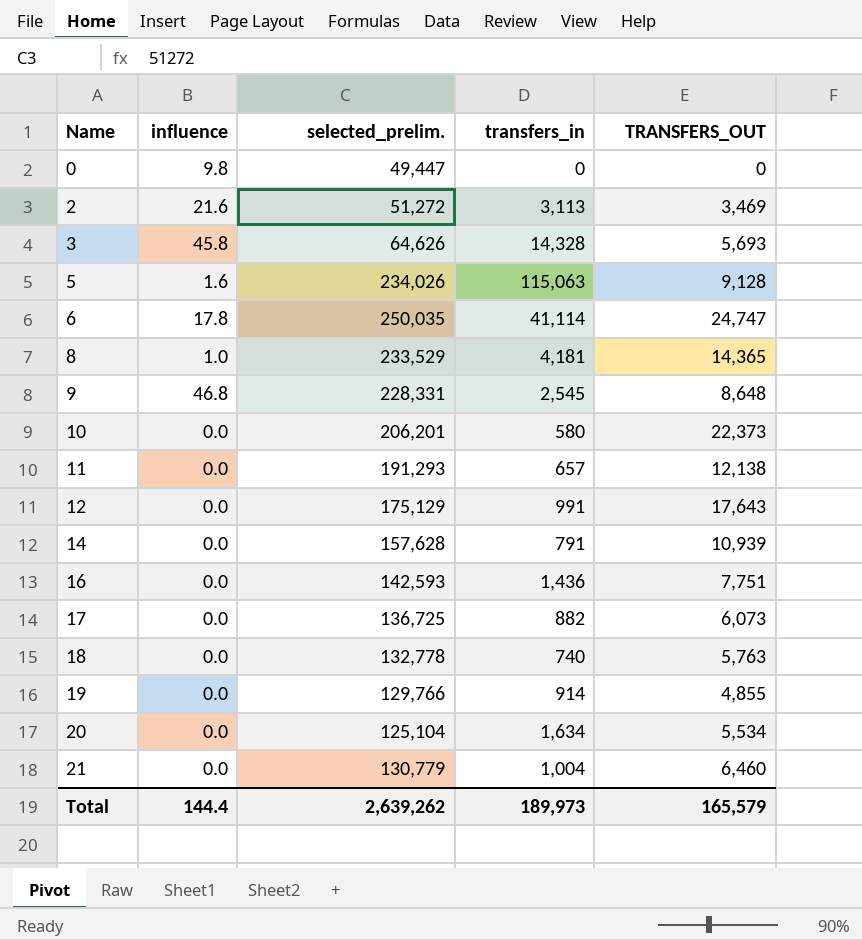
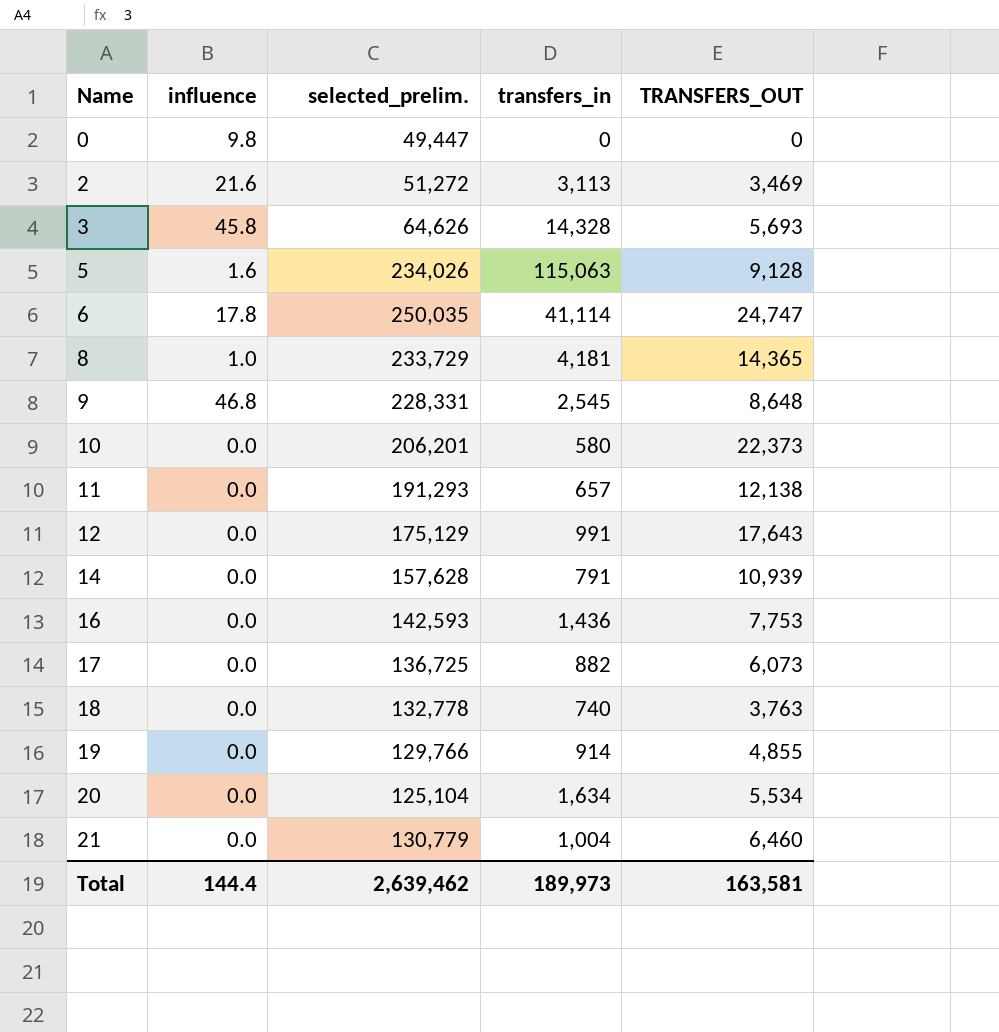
8 | selected_prelim.: 233,529 -> 233,729
16 | TRANSFERS_OUT: 7,751 -> 7,753
18 | TRANSFERS_OUT: 5,763 -> 3,763
Total | selected_prelim.: 2,639,262 -> 2,639,462
Total | TRANSFERS_OUT: 165,579 -> 163,581

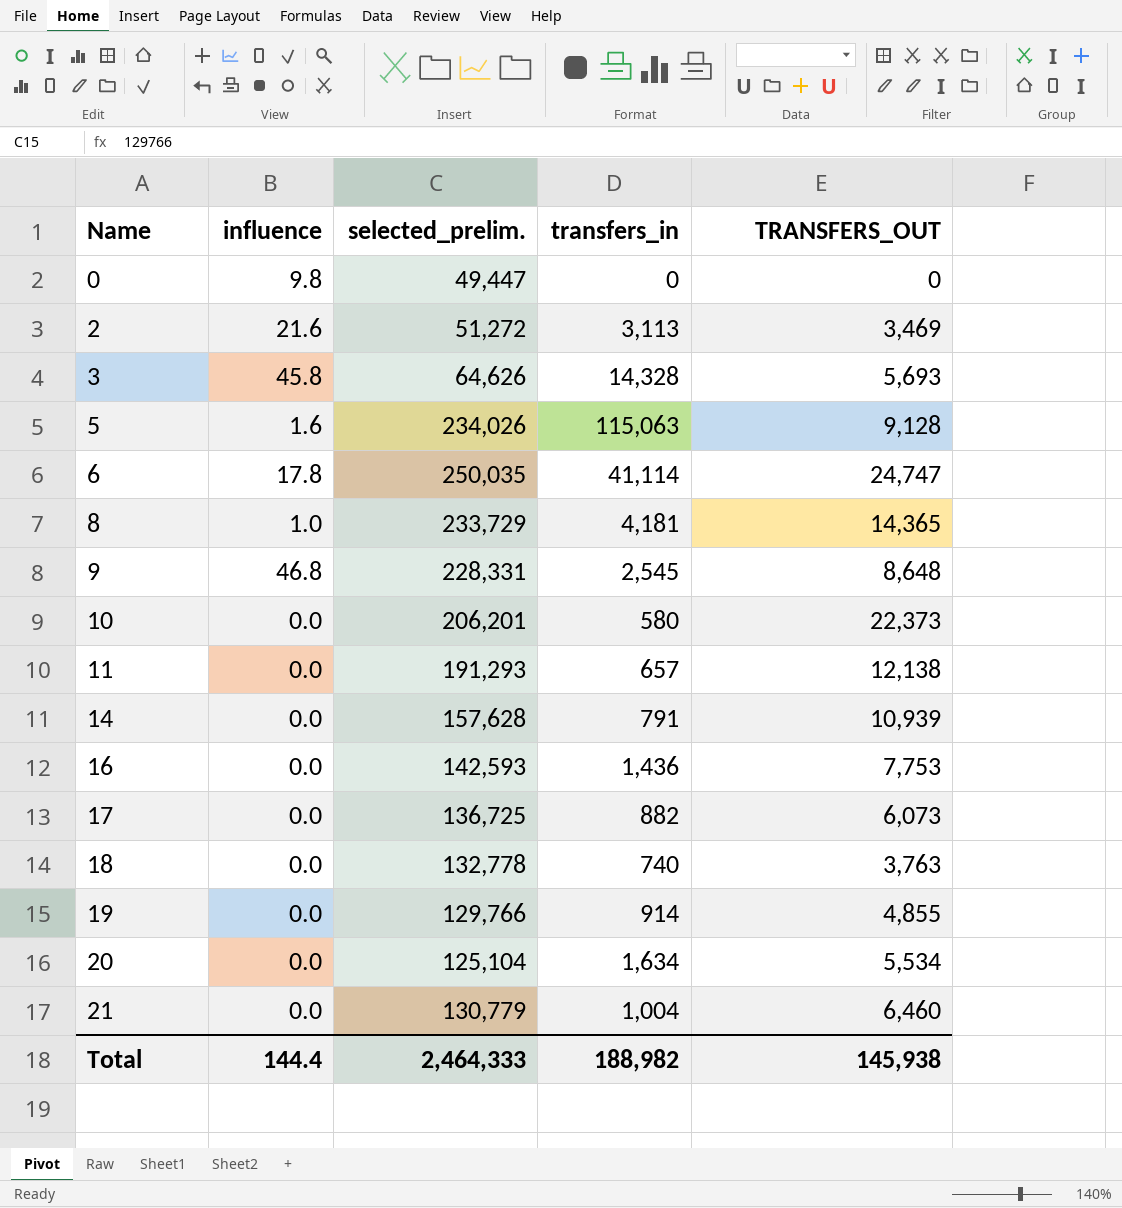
row 12: 0.0 | 175,129 | 991 | 17,643 -> none
Total | selected_prelim.: 2,639,462 -> 2,464,333
Total | transfers_in: 189,973 -> 188,982
Total | TRANSFERS_OUT: 163,581 -> 145,938

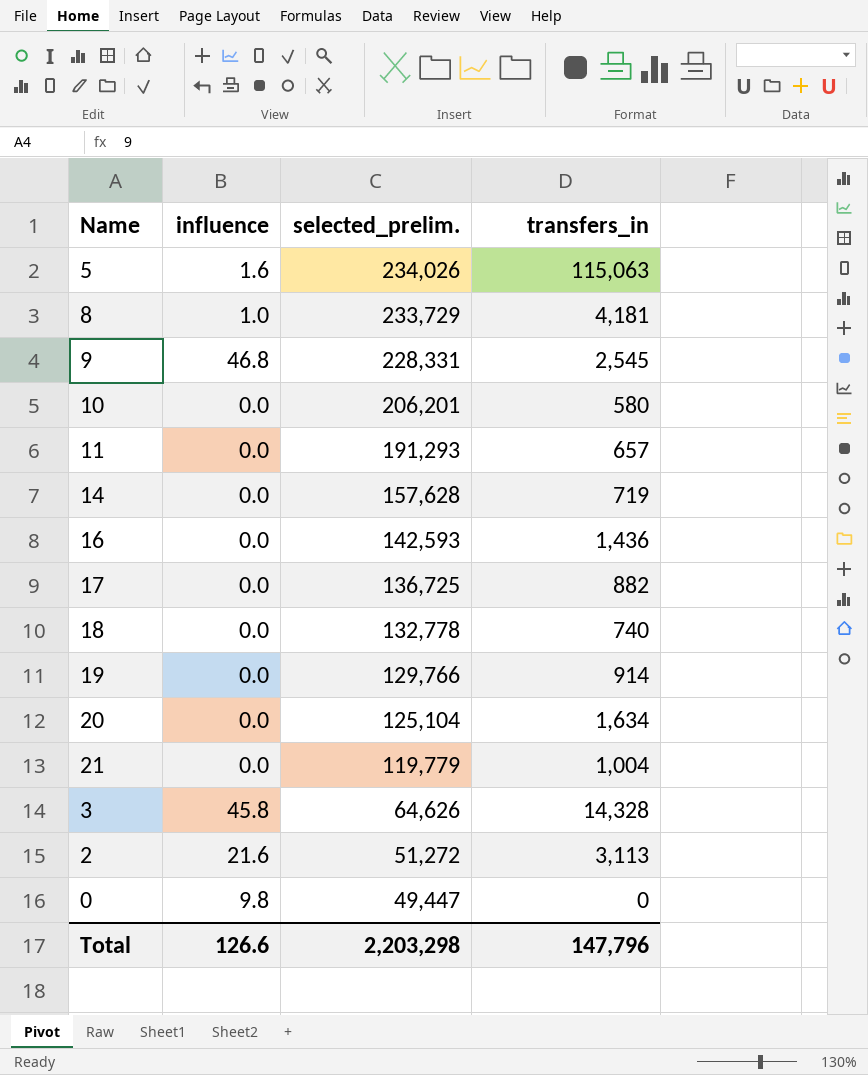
row order: Name ascending -> selected_prelim. descending
column TRANSFERS_OUT | position: 5 -> none
row 6: 17.8 | 250,035 | 41,114 | 24,747 -> none
14 | transfers_in: 791 -> 719
21 | selected_prelim.: 130,779 -> 119,779
Total | influence: 144.4 -> 126.6
Total | selected_prelim.: 2,464,333 -> 2,203,298
Total | transfers_in: 188,982 -> 147,796

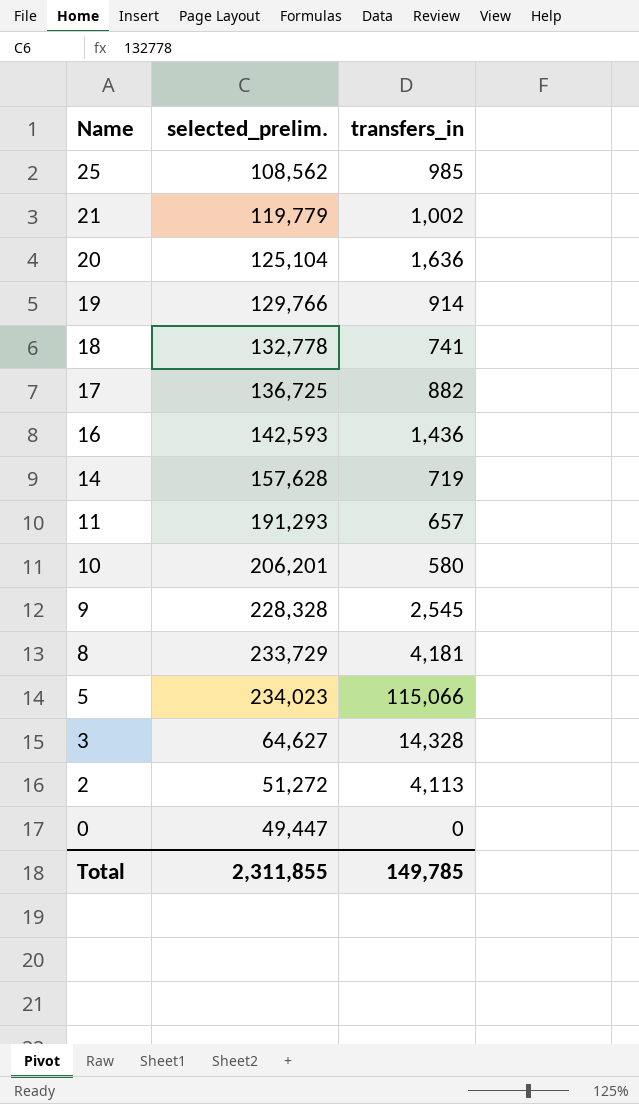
row order: selected_prelim. descending -> Name descending
column influence | position: 2 -> none
row 25: none -> 108,562 | 985
21 | transfers_in: 1,004 -> 1,002
20 | transfers_in: 1,634 -> 1,636
18 | transfers_in: 740 -> 741
9 | selected_prelim.: 228,331 -> 228,328
5 | selected_prelim.: 234,026 -> 234,023
5 | transfers_in: 115,063 -> 115,066
3 | selected_prelim.: 64,626 -> 64,627
2 | transfers_in: 3,113 -> 4,113
Total | selected_prelim.: 2,203,298 -> 2,311,855
Total | transfers_in: 147,796 -> 149,785

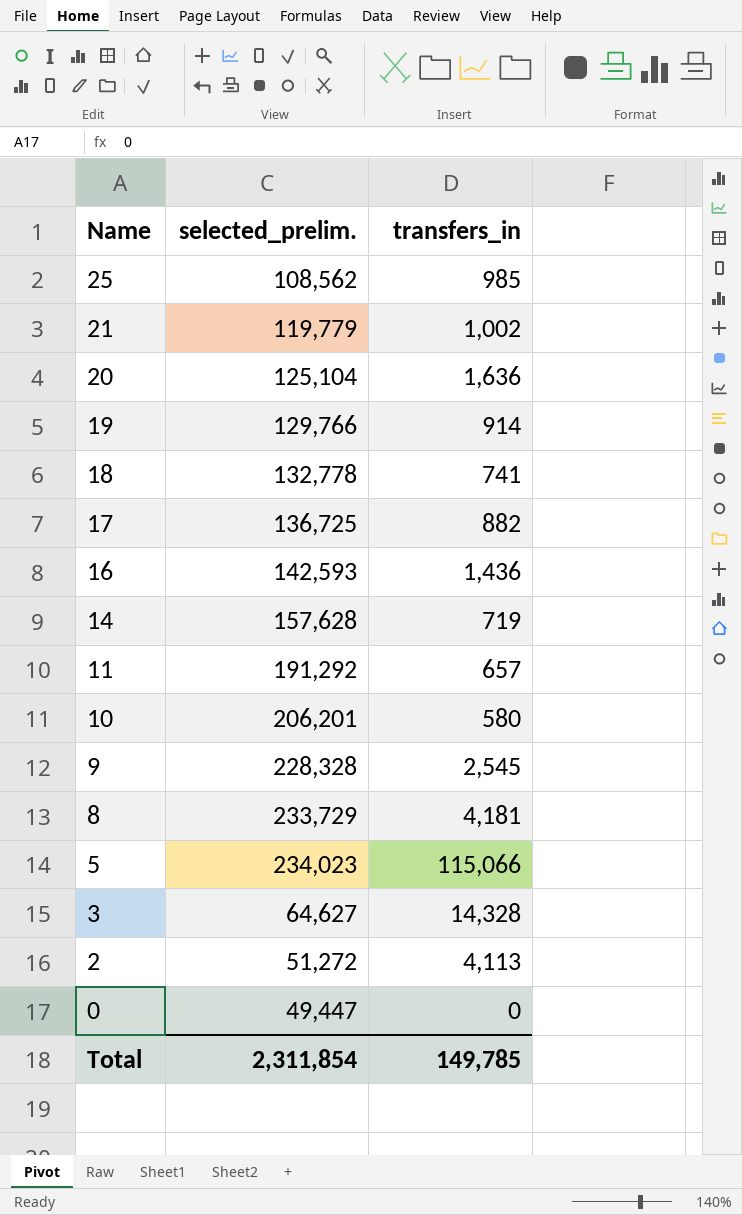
11 | selected_prelim.: 191,293 -> 191,292
Total | selected_prelim.: 2,311,855 -> 2,311,854

